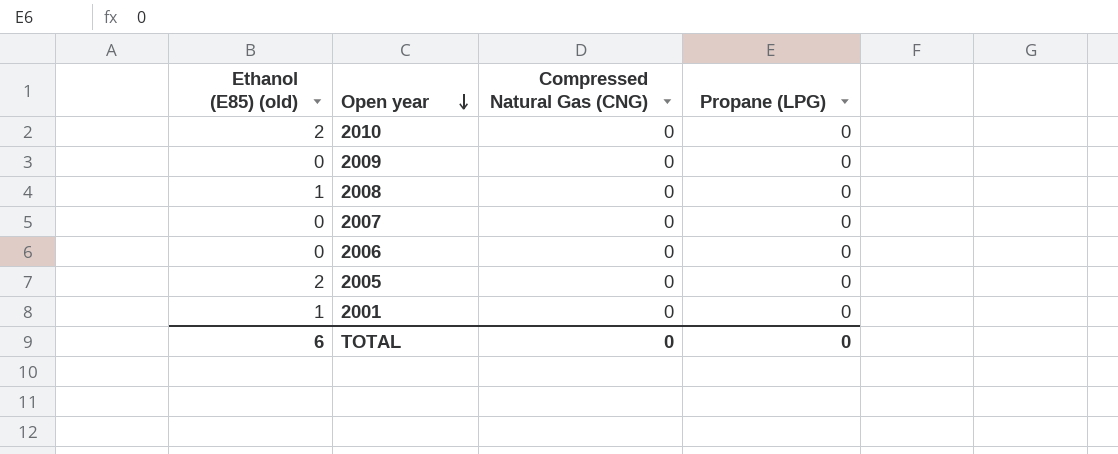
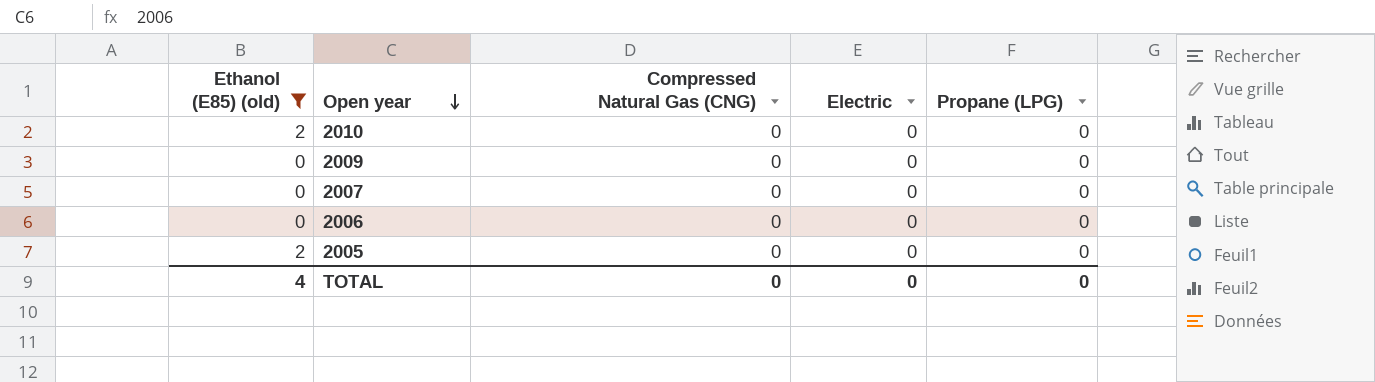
filter: none -> Ethanol (E85) (old) != 1
column Electric | position: none -> 4
TOTAL | Ethanol (E85) (old): 6 -> 4

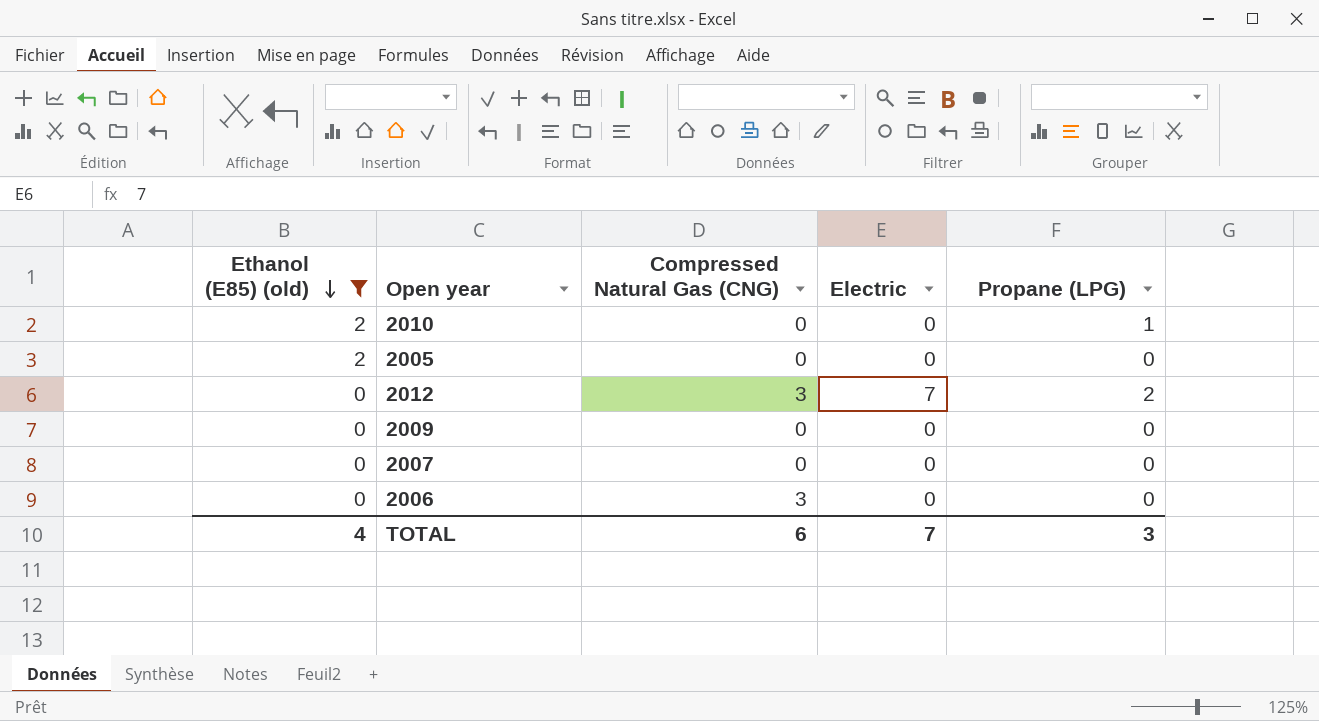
row order: Open year descending -> Ethanol (E85) (old) descending
2010 | Propane (LPG): 0 -> 1
row 2012: none -> 0 | 3 | 7 | 2
2006 | Compressed Natural Gas (CNG): 0 -> 3
TOTAL | Compressed Natural Gas (CNG): 0 -> 6
TOTAL | Electric: 0 -> 7
TOTAL | Propane (LPG): 0 -> 3

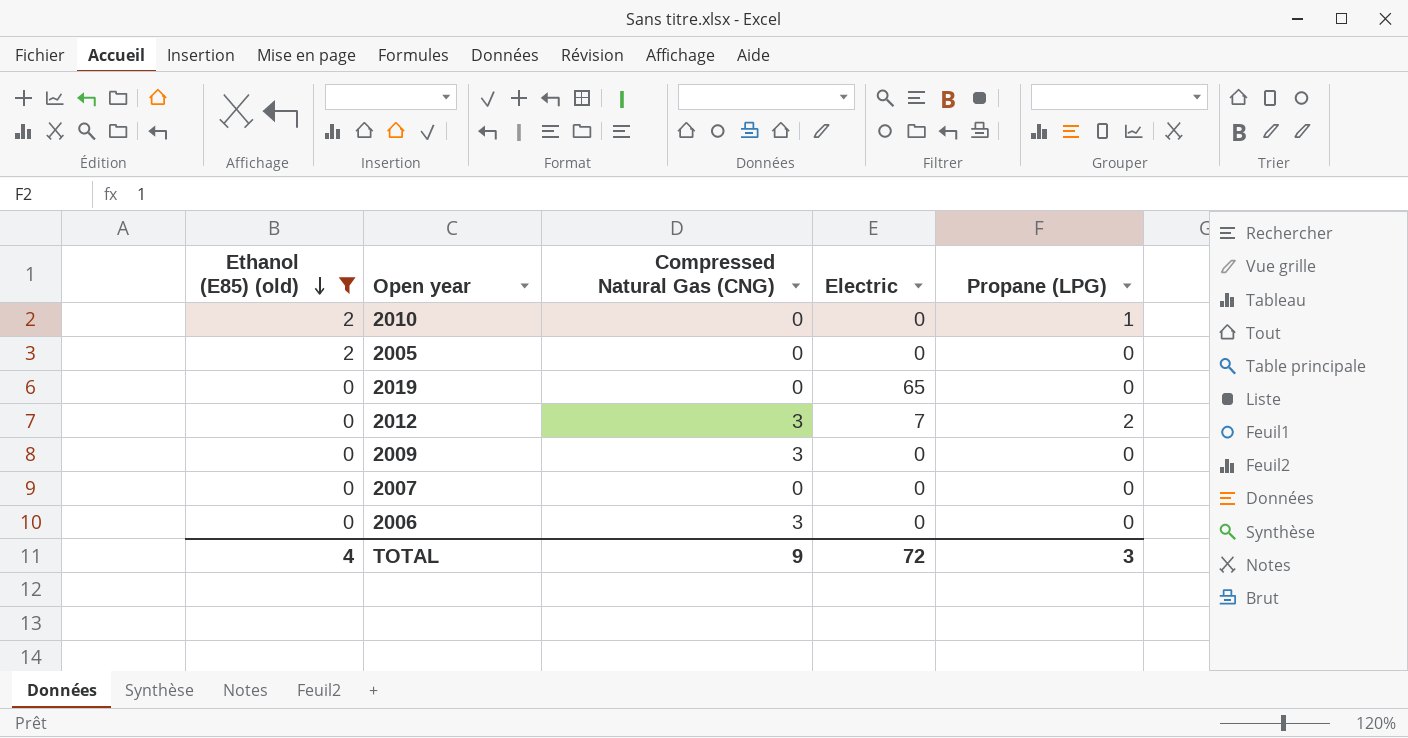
row 2019: none -> 0 | 0 | 65 | 0
2009 | Compressed Natural Gas (CNG): 0 -> 3
TOTAL | Compressed Natural Gas (CNG): 6 -> 9
TOTAL | Electric: 7 -> 72

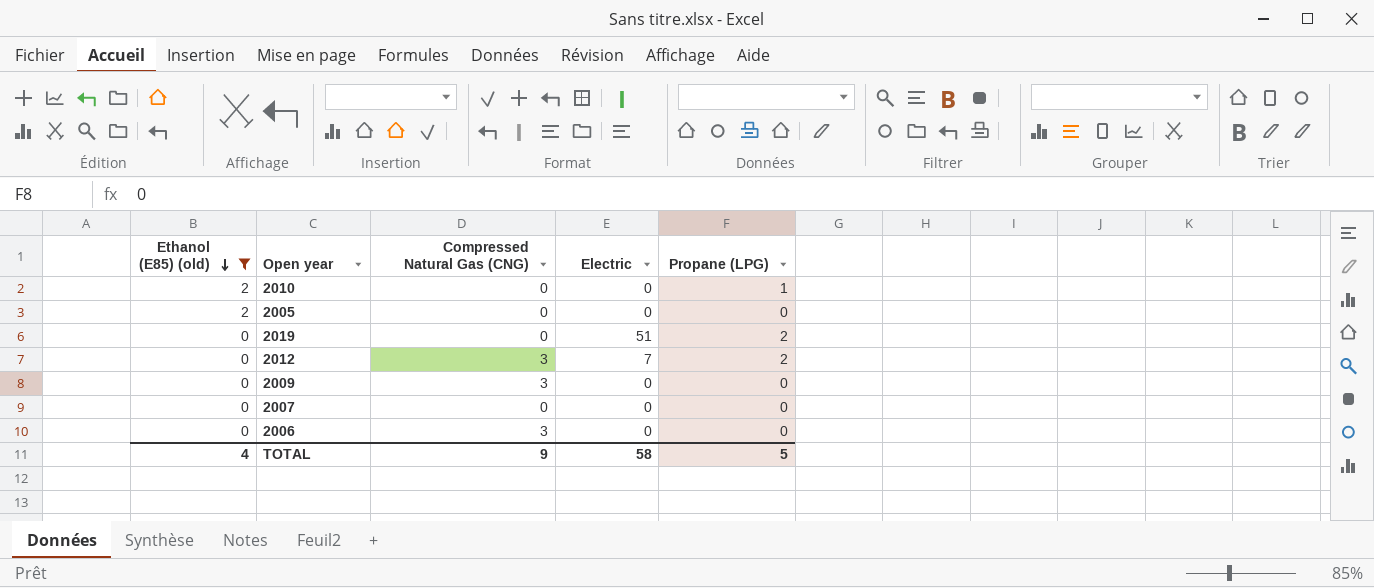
2019 | Electric: 65 -> 51
2019 | Propane (LPG): 0 -> 2
TOTAL | Electric: 72 -> 58
TOTAL | Propane (LPG): 3 -> 5

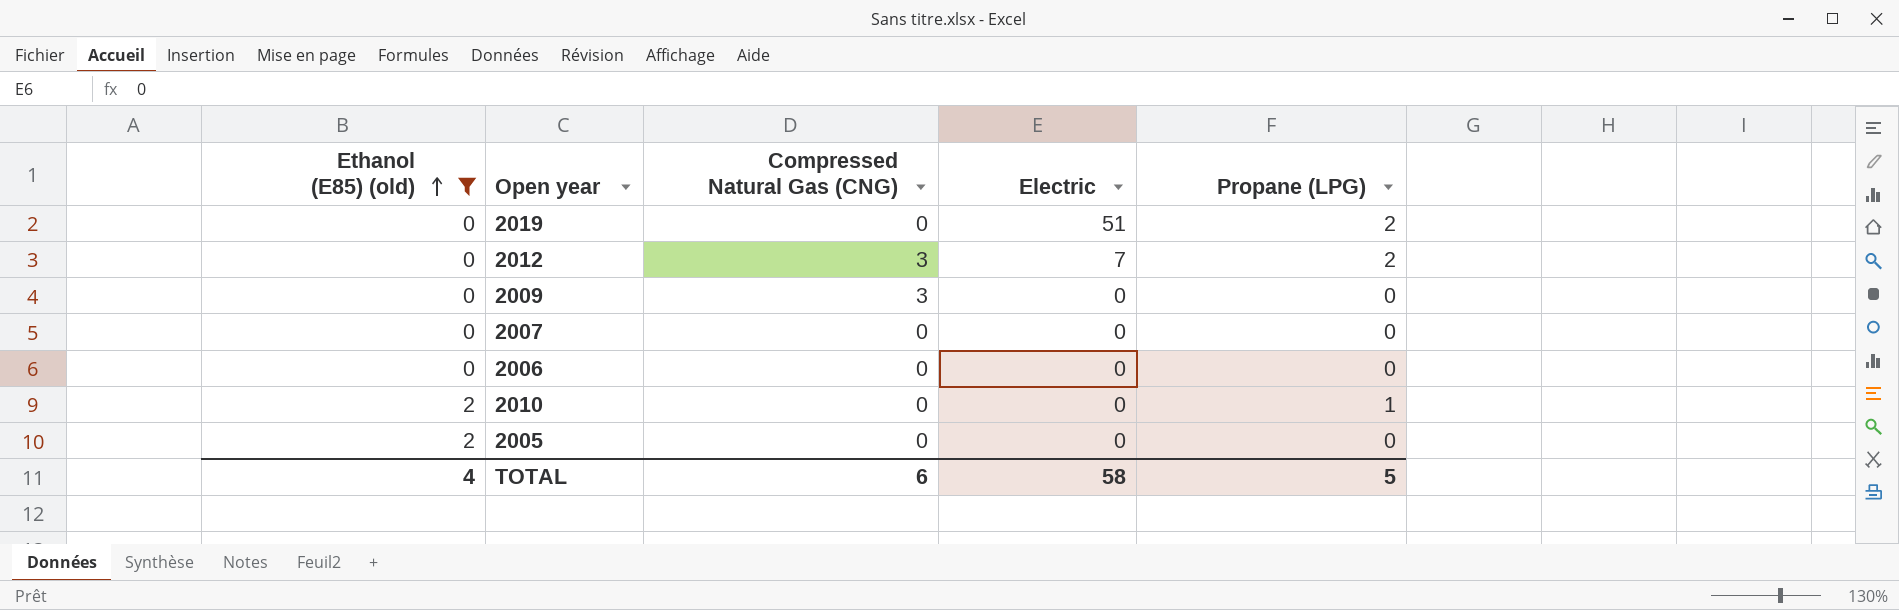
row order: Ethanol (E85) (old) descending -> Ethanol (E85) (old) ascending
2006 | Compressed Natural Gas (CNG): 3 -> 0
TOTAL | Compressed Natural Gas (CNG): 9 -> 6

